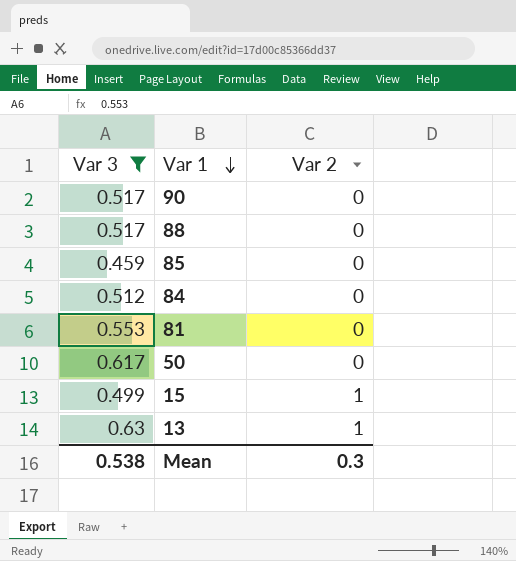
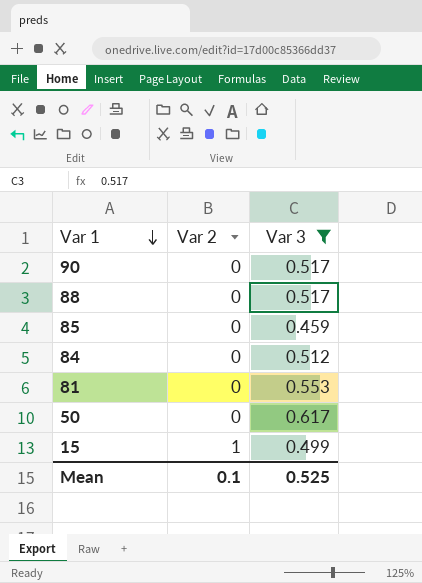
column Var 3 | position: 1 -> 3
row 13: 0.63 | 1 -> none
Mean | Var 2: 0.3 -> 0.1
Mean | Var 3: 0.538 -> 0.525

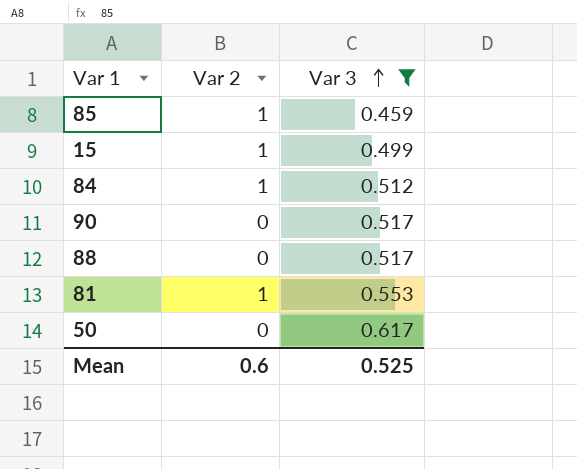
row order: Var 1 descending -> Var 3 ascending
85 | Var 2: 0 -> 1
84 | Var 2: 0 -> 1
81 | Var 2: 0 -> 1
Mean | Var 2: 0.1 -> 0.6

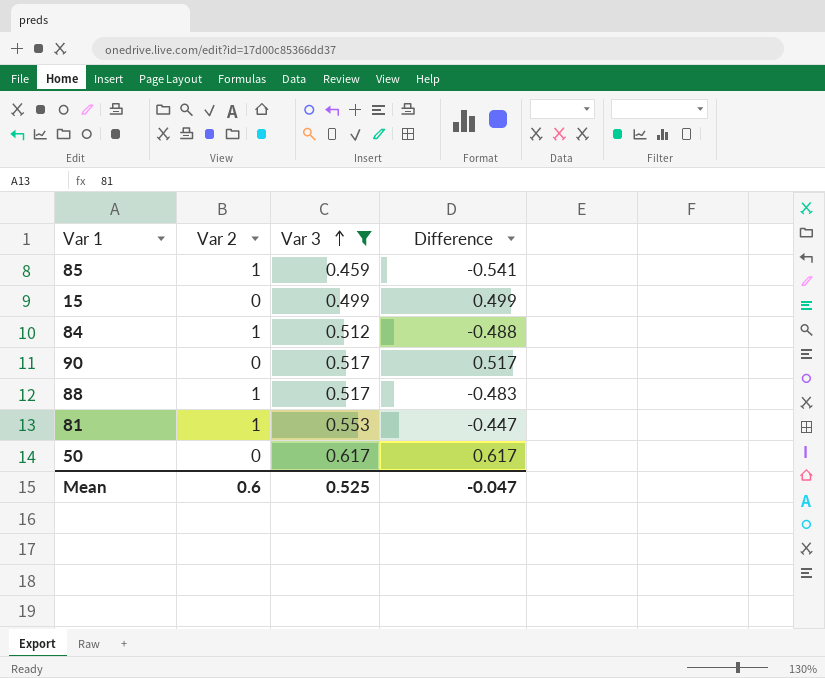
column Difference | formula: none -> [Var 3] - [Var 2]
15 | Var 2: 1 -> 0
88 | Var 2: 0 -> 1

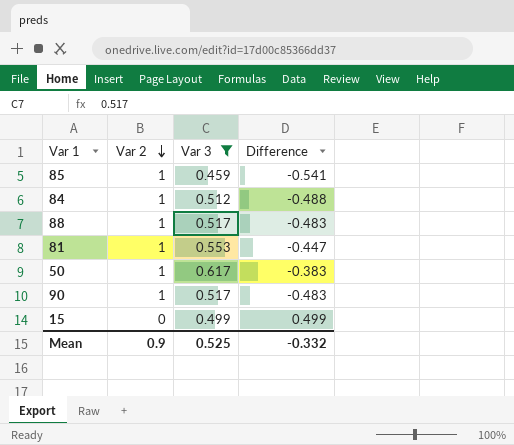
row order: Var 3 ascending -> Var 2 descending
50 | Var 2: 0 -> 1
50 | Difference: 0.617 -> -0.383
90 | Var 2: 0 -> 1
90 | Difference: 0.517 -> -0.483
Mean | Var 2: 0.6 -> 0.9
Mean | Difference: -0.047 -> -0.332

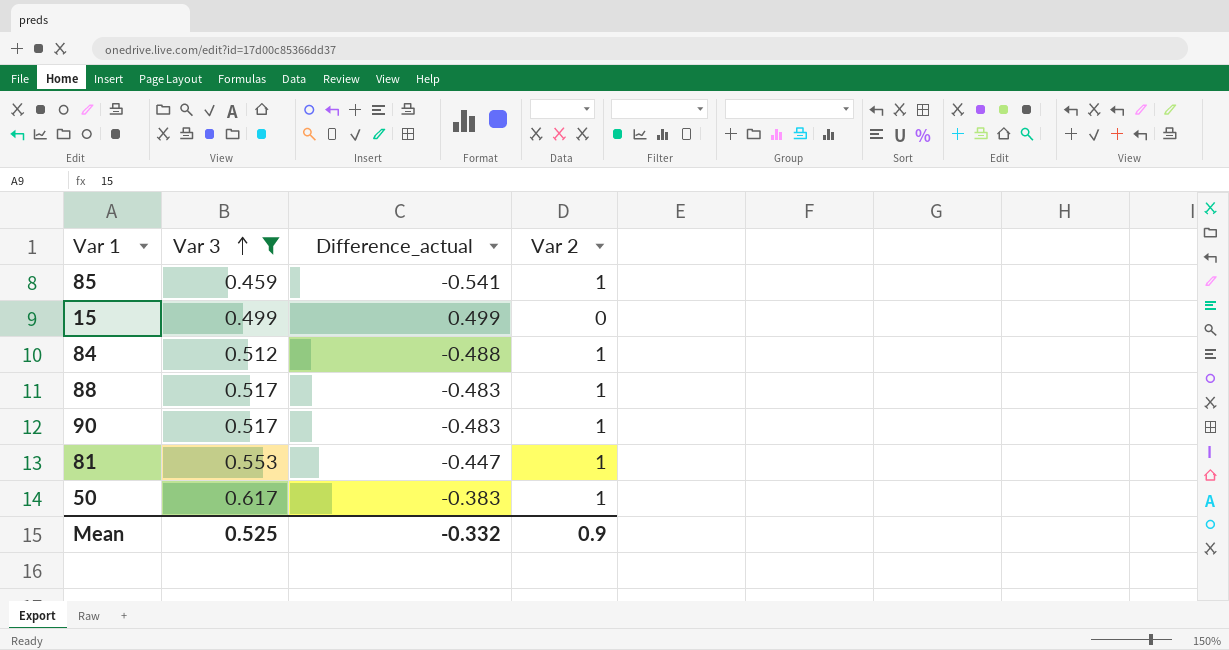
row order: Var 2 descending -> Var 3 ascending
column name: Difference -> Difference_actual
column Var 2 | position: 2 -> 4

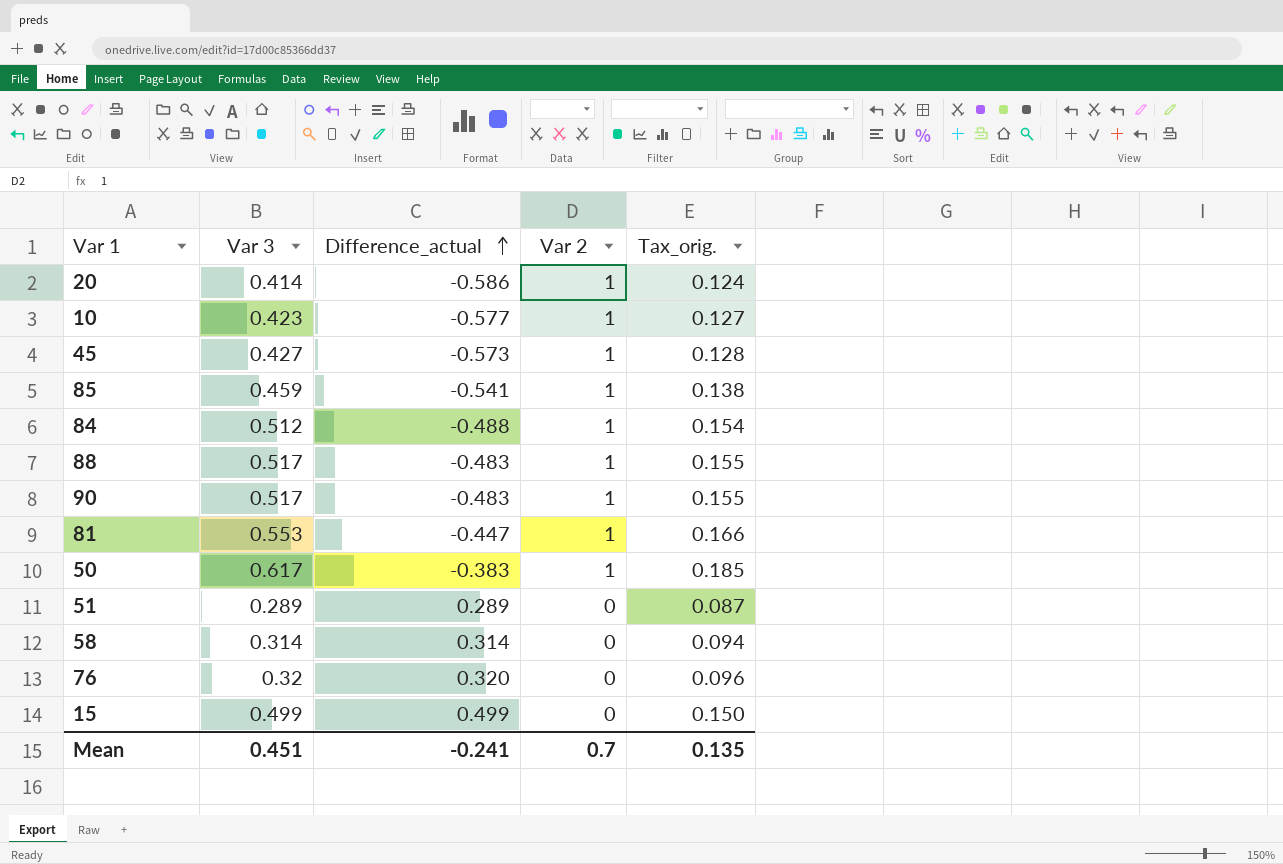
filter: Var 3 >= 0.459 -> none
row order: Var 3 ascending -> Difference_actual ascending
column Tax_orig. | formula: none -> [Var 3] * 0.3
Mean | Var 3: 0.525 -> 0.451
Mean | Difference_actual: -0.332 -> -0.241
Mean | Var 2: 0.9 -> 0.7

